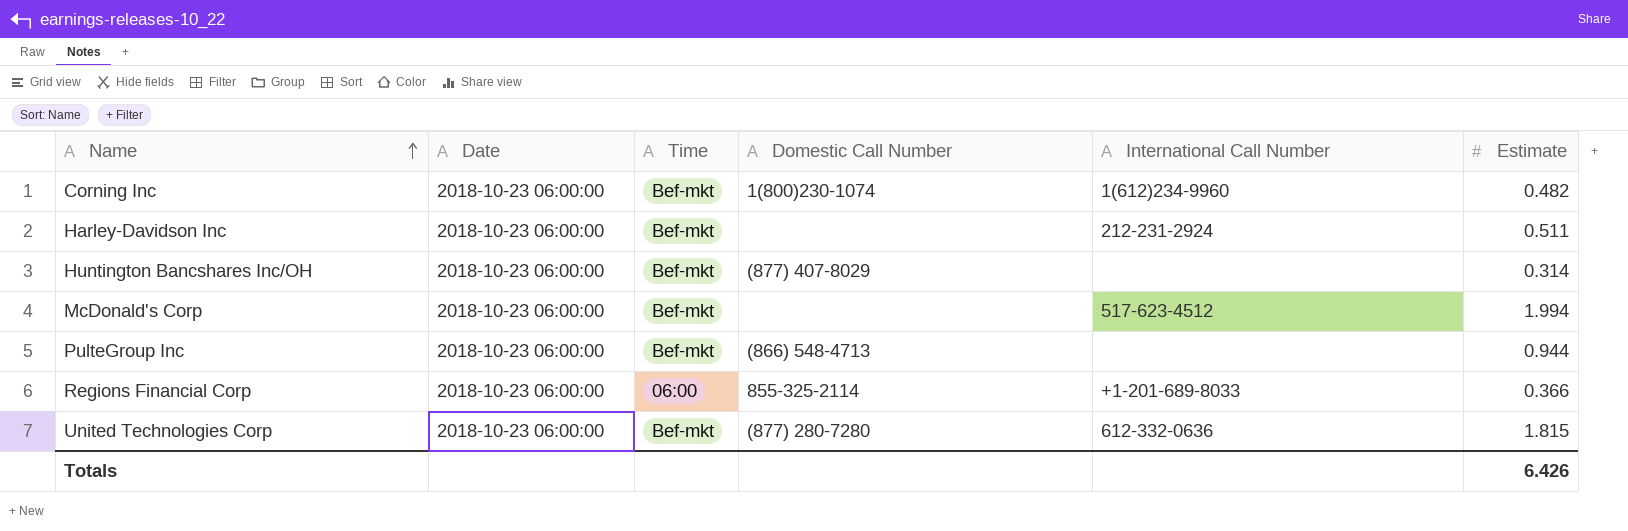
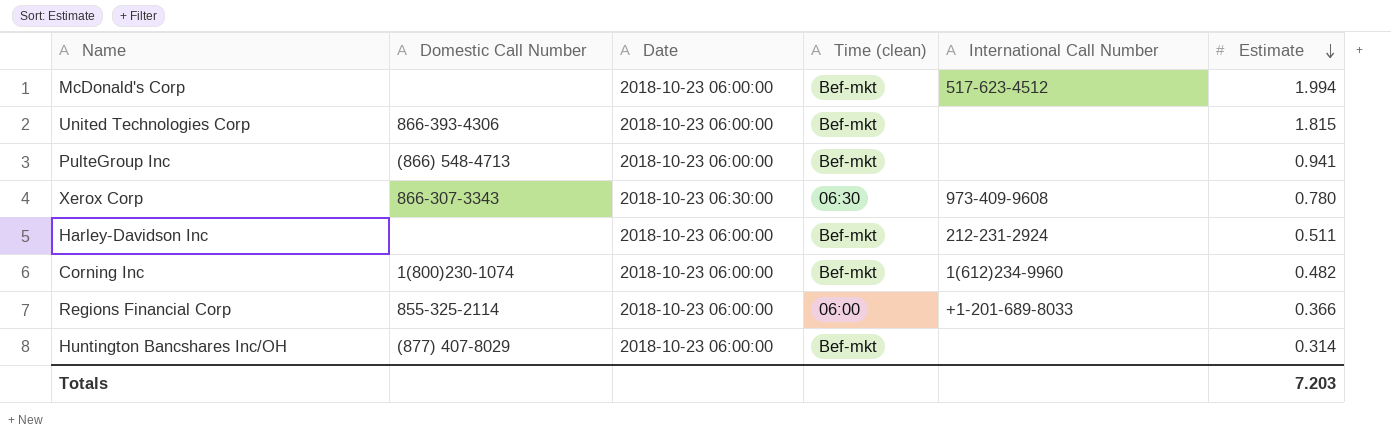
row order: Name ascending -> Estimate descending
column Domestic Call Number | position: 4 -> 2
column name: Time -> Time (clean)
United Technologies Corp | Domestic Call Number: (877) 280-7280 -> 866-393-4306
United Technologies Corp | International Call Number: 612-332-0636 -> none
PulteGroup Inc | Estimate: 0.944 -> 0.941
row Xerox Corp: none -> 866-307-3343 | 2018-10-23 06:30:00 | 06:30 | 973-409-9608 | 0.780
Totals | Estimate: 6.426 -> 7.203

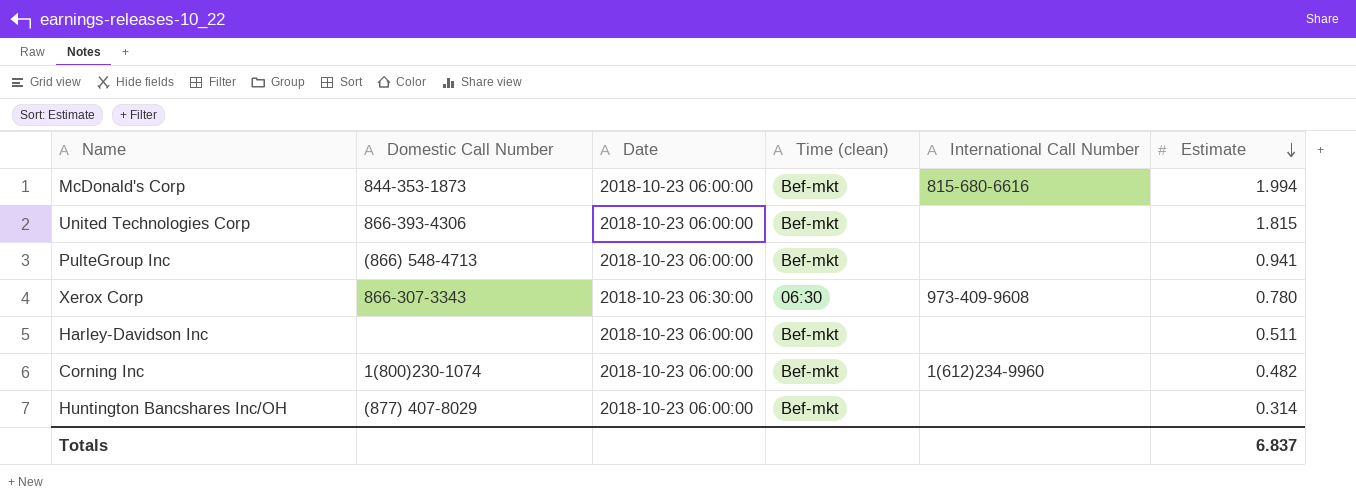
row Regions Financial Corp: 855-325-2114 | 2018-10-23 06:00:00 | 06:00 | +1-201-689-8033 | 0.366 -> none
McDonald's Corp | Domestic Call Number: none -> 844-353-1873
McDonald's Corp | International Call Number: 517-623-4512 -> 815-680-6616
Harley-Davidson Inc | International Call Number: 212-231-2924 -> none
Totals | Estimate: 7.203 -> 6.837

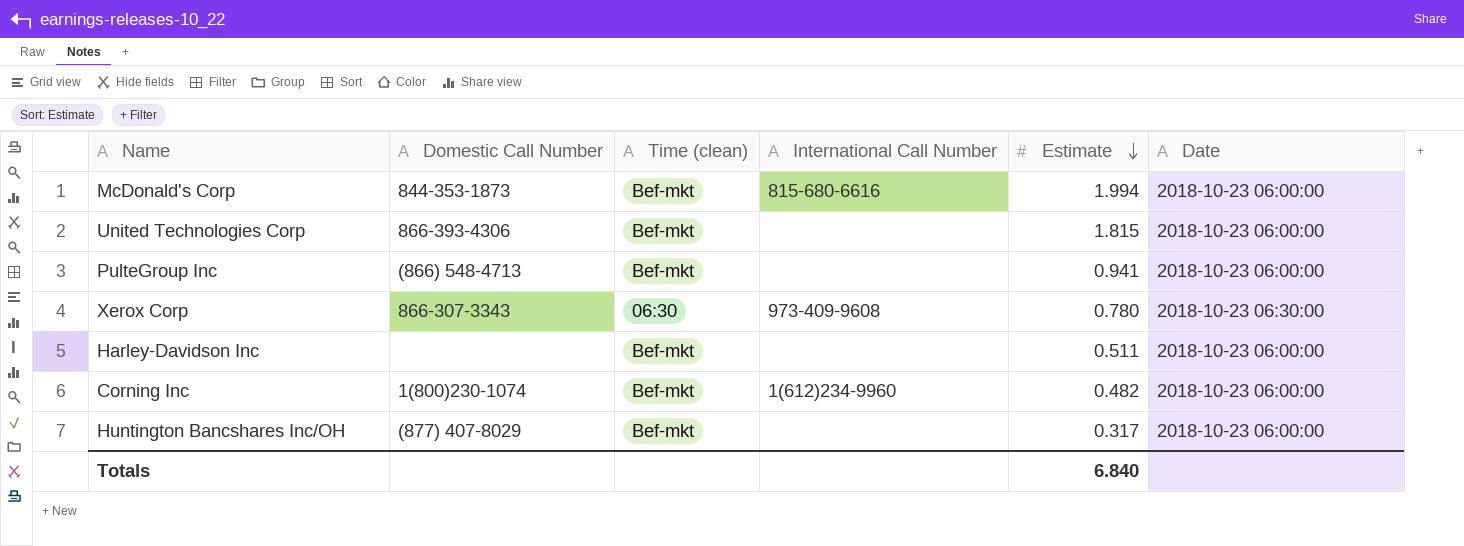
column Date | position: 3 -> 6
Huntington Bancshares Inc/OH | Estimate: 0.314 -> 0.317
Totals | Estimate: 6.837 -> 6.840

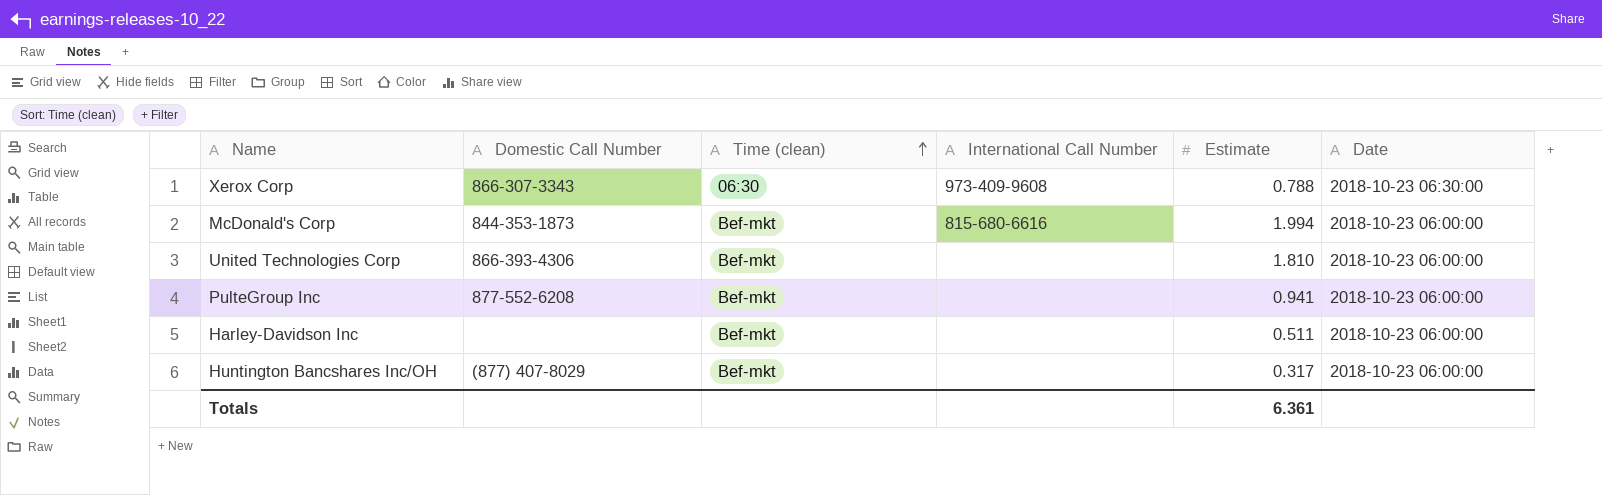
row order: Estimate descending -> Time (clean) ascending
row Corning Inc: 1(800)230-1074 | Bef-mkt | 1(612)234-9960 | 0.482 | 2018-10-23 06:00:00 -> none
Xerox Corp | Estimate: 0.780 -> 0.788
United Technologies Corp | Estimate: 1.815 -> 1.810
PulteGroup Inc | Domestic Call Number: (866) 548-4713 -> 877-552-6208
Totals | Estimate: 6.840 -> 6.361

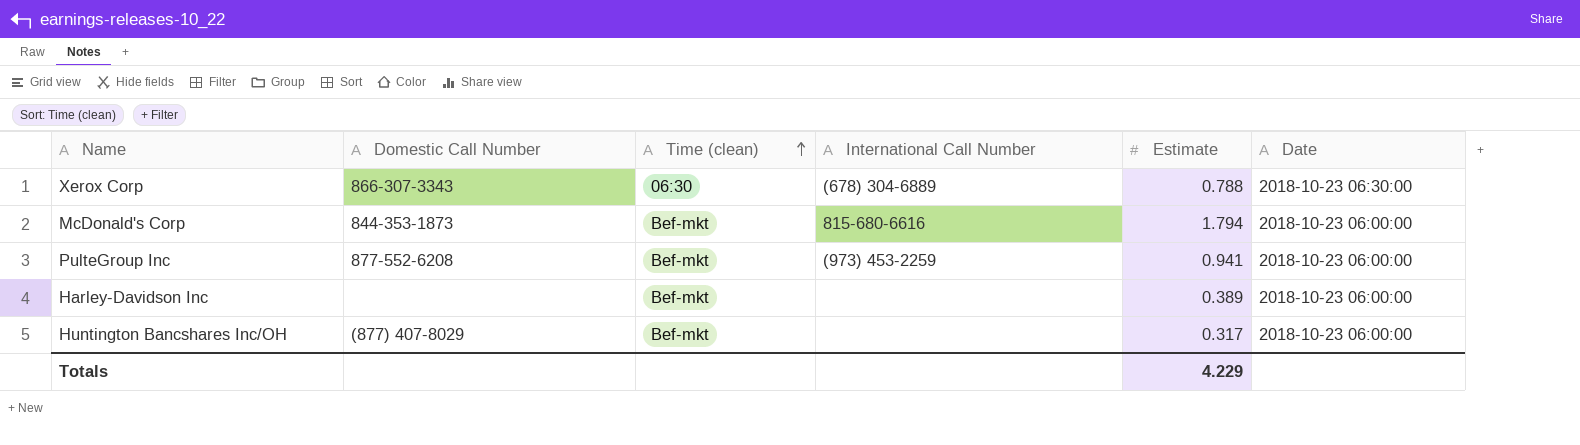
row United Technologies Corp: 866-393-4306 | Bef-mkt | none | 1.810 | 2018-10-23 06:00:00 -> none
Xerox Corp | International Call Number: 973-409-9608 -> (678) 304-6889
McDonald's Corp | Estimate: 1.994 -> 1.794
PulteGroup Inc | International Call Number: none -> (973) 453-2259
Harley-Davidson Inc | Estimate: 0.511 -> 0.389
Totals | Estimate: 6.361 -> 4.229

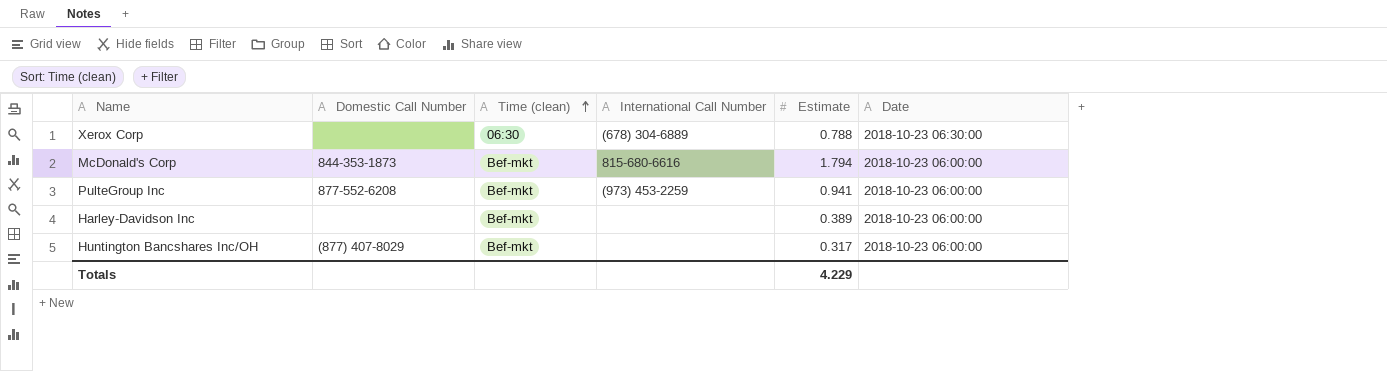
Xerox Corp | Domestic Call Number: 866-307-3343 -> none

